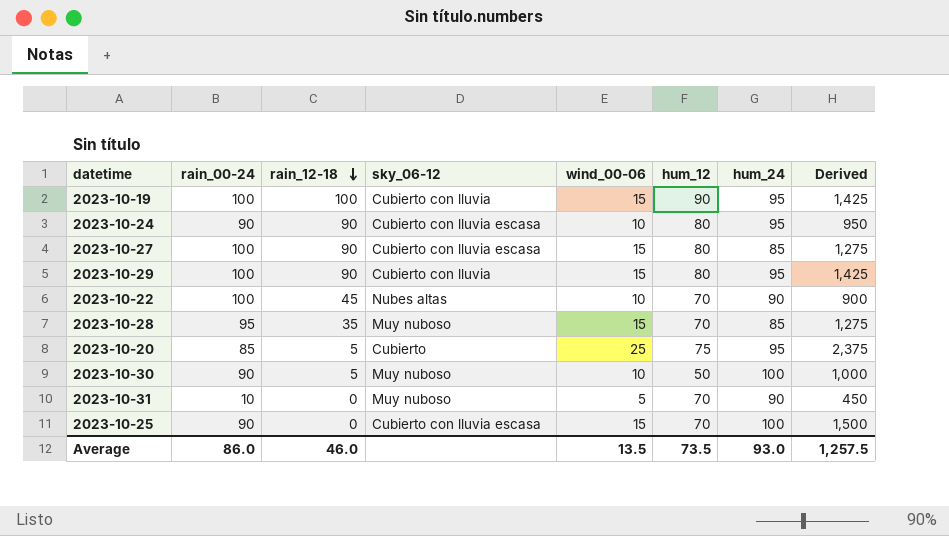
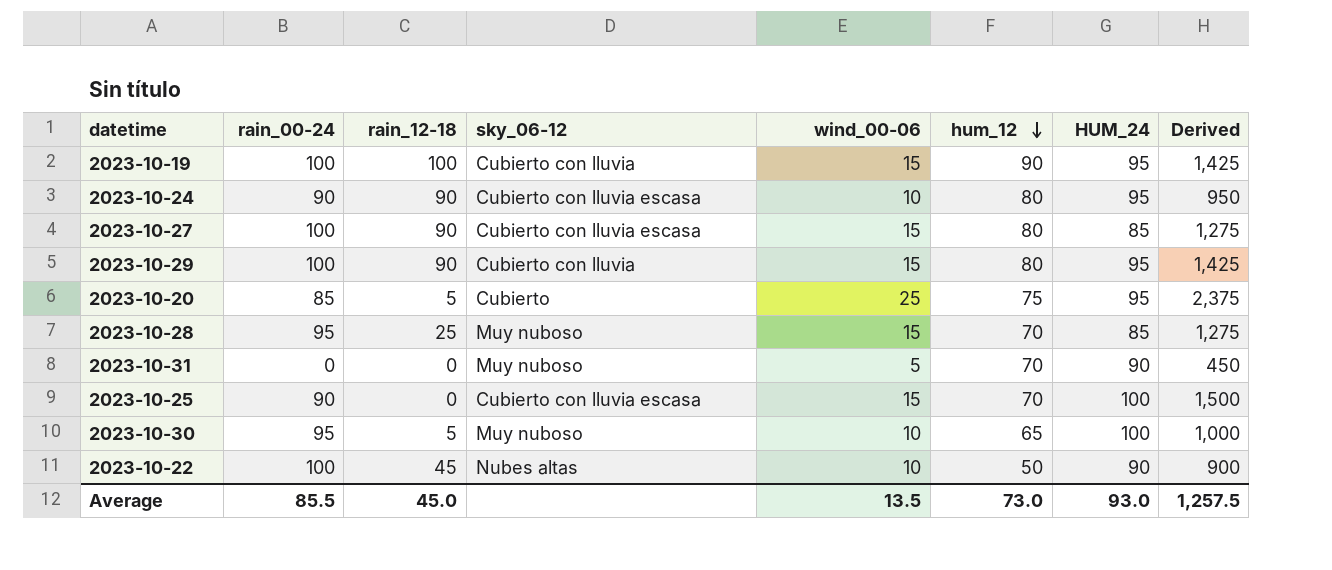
row order: rain_12-18 descending -> hum_12 descending
column name: hum_24 -> HUM_24
2023-10-28 | rain_12-18: 35 -> 25
2023-10-31 | rain_00-24: 10 -> 0
2023-10-30 | rain_00-24: 90 -> 95
2023-10-30 | hum_12: 50 -> 65
2023-10-22 | hum_12: 70 -> 50
Average | rain_00-24: 86.0 -> 85.5
Average | rain_12-18: 46.0 -> 45.0
Average | hum_12: 73.5 -> 73.0

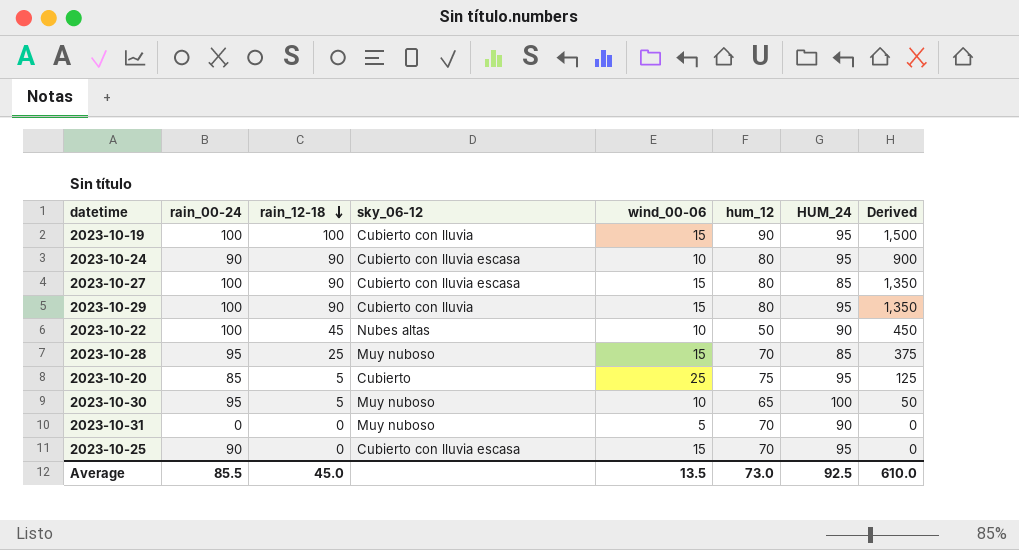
row order: hum_12 descending -> rain_12-18 descending
column Derived | formula: [wind_00-06] * [HUM_24] -> [rain_12-18] * [wind_00-06]
2023-10-25 | HUM_24: 100 -> 95
Average | HUM_24: 93.0 -> 92.5
Average | Derived: 1,257.5 -> 610.0

